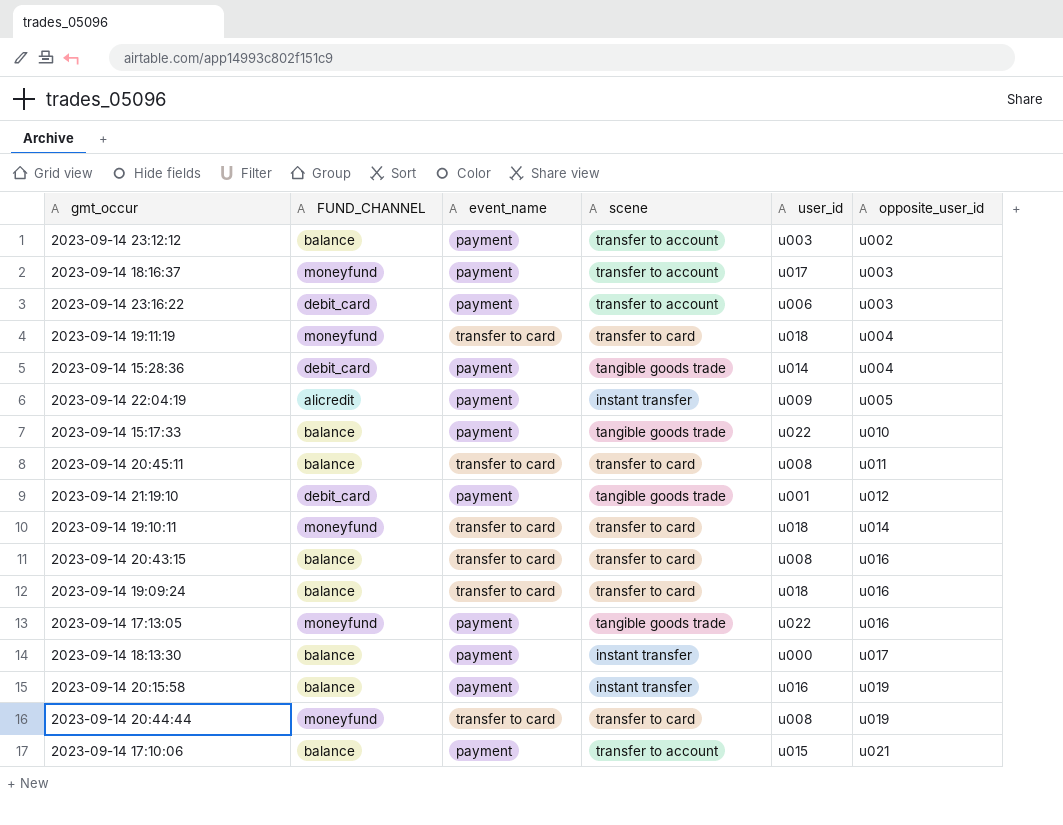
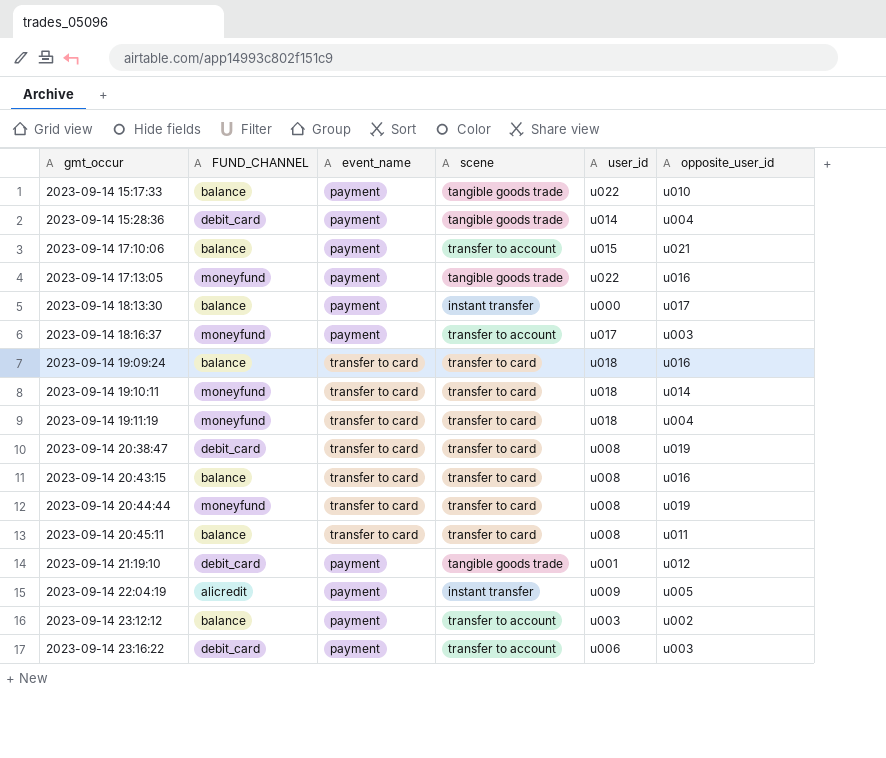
row order: opposite_user_id ascending -> gmt_occur ascending
row 2023-09-14 20:15:58: balance | payment | instant transfer | u016 | u019 -> none
row 2023-09-14 20:38:47: none -> debit_card | transfer to card | transfer to card | u008 | u019

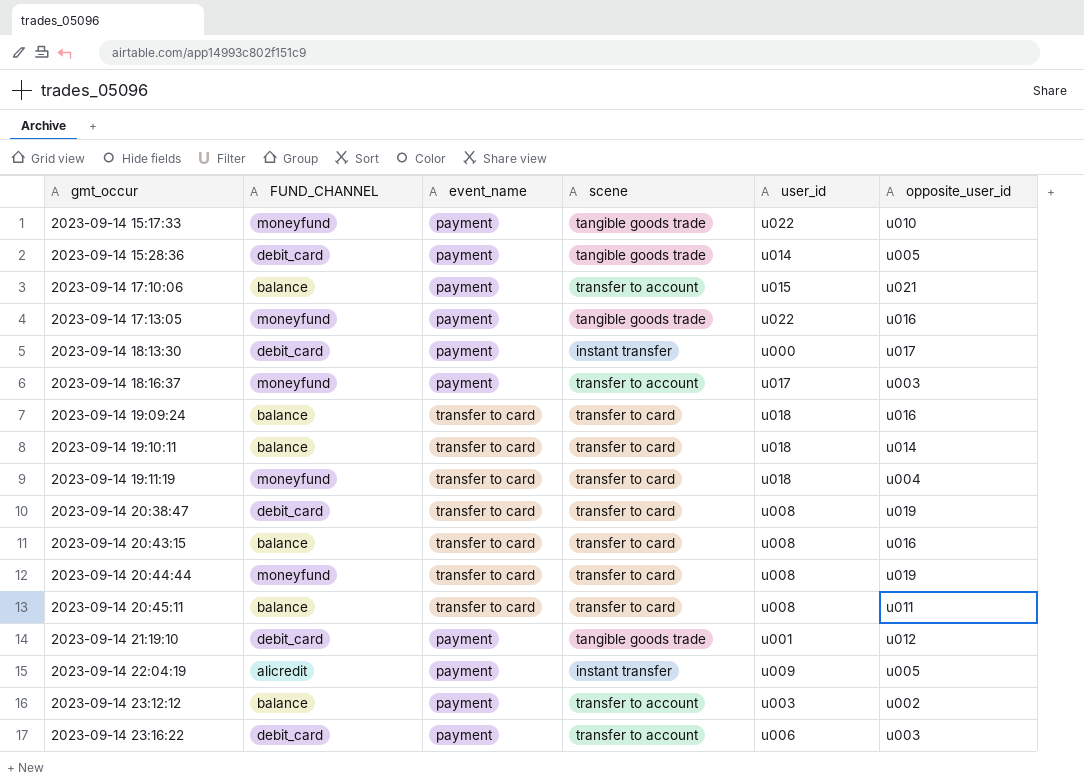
2023-09-14 15:17:33 | FUND_CHANNEL: balance -> moneyfund
2023-09-14 15:28:36 | opposite_user_id: u004 -> u005
2023-09-14 18:13:30 | FUND_CHANNEL: balance -> debit_card
2023-09-14 19:10:11 | FUND_CHANNEL: moneyfund -> balance

